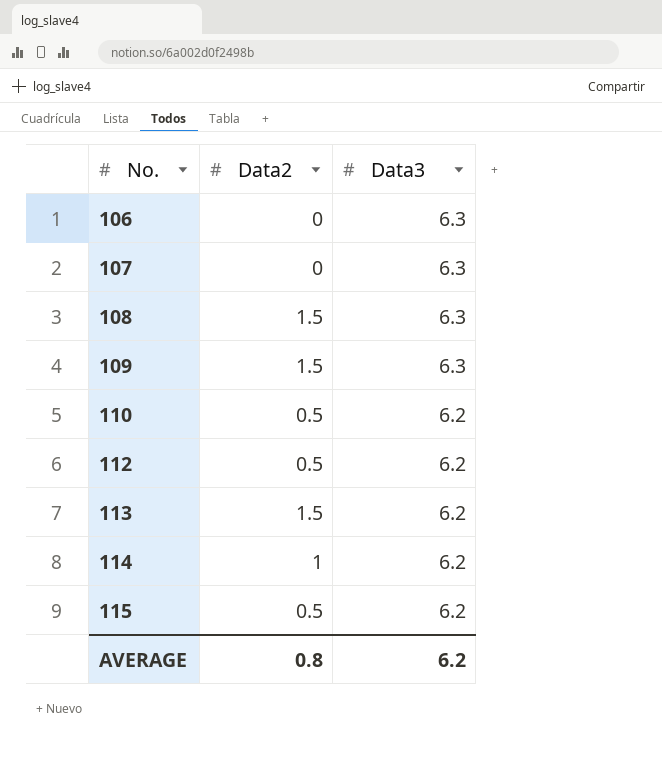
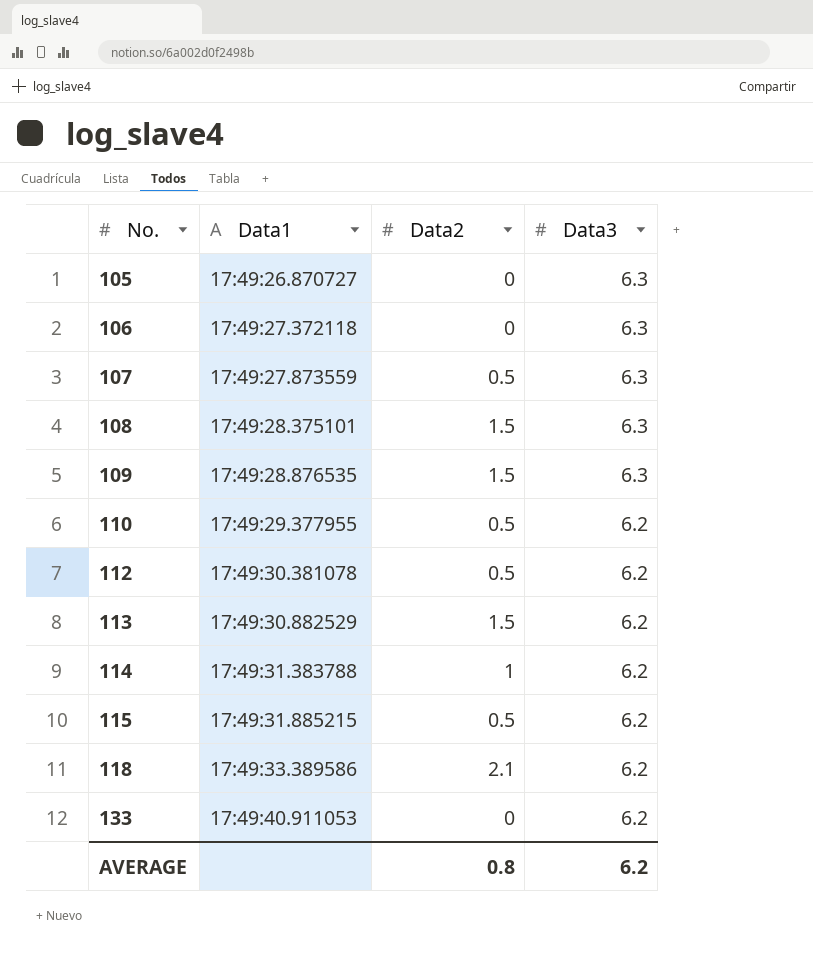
column Data1 | position: none -> 2
row 105: none -> 17:49:26.870727 | 0 | 6.3
107 | Data2: 0 -> 0.5
row 118: none -> 17:49:33.389586 | 2.1 | 6.2
row 133: none -> 17:49:40.911053 | 0 | 6.2

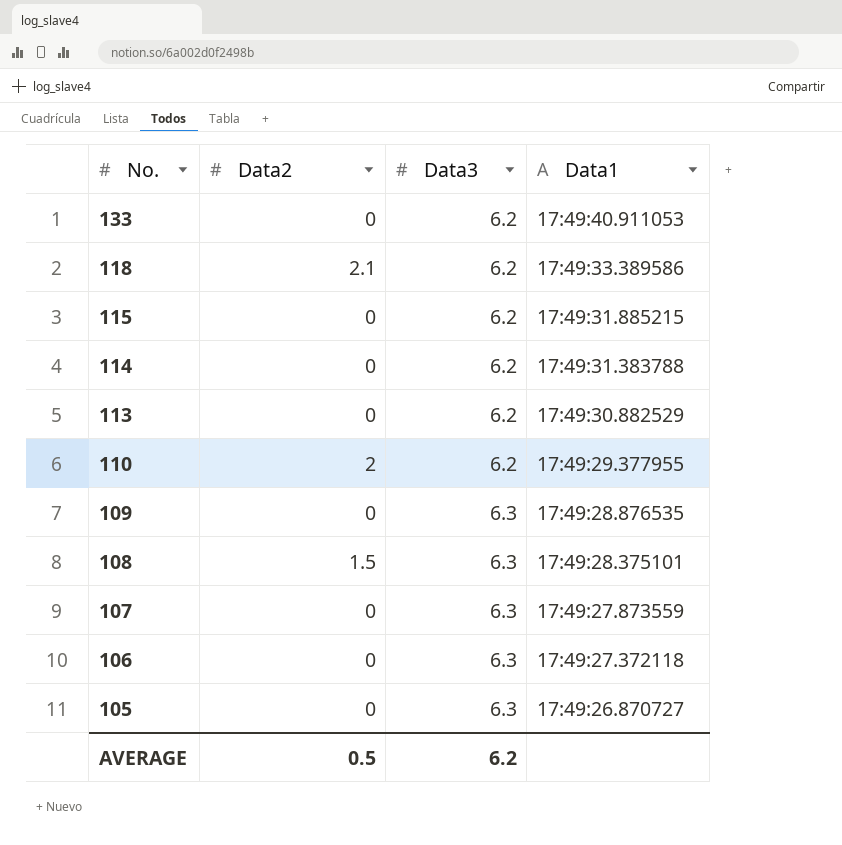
row order: No. ascending -> No. descending
column Data1 | position: 2 -> 4
row 112: 17:49:30.381078 | 0.5 | 6.2 -> none
115 | Data2: 0.5 -> 0
114 | Data2: 1 -> 0
113 | Data2: 1.5 -> 0
110 | Data2: 0.5 -> 2
109 | Data2: 1.5 -> 0
107 | Data2: 0.5 -> 0
AVERAGE | Data2: 0.8 -> 0.5

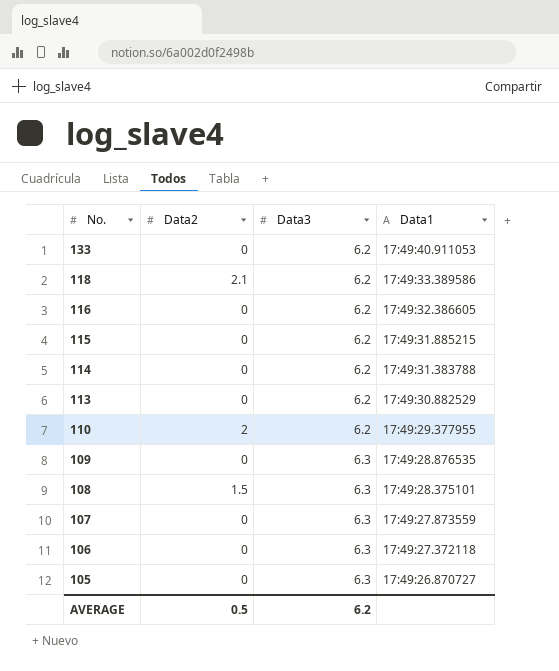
row 116: none -> 0 | 6.2 | 17:49:32.386605

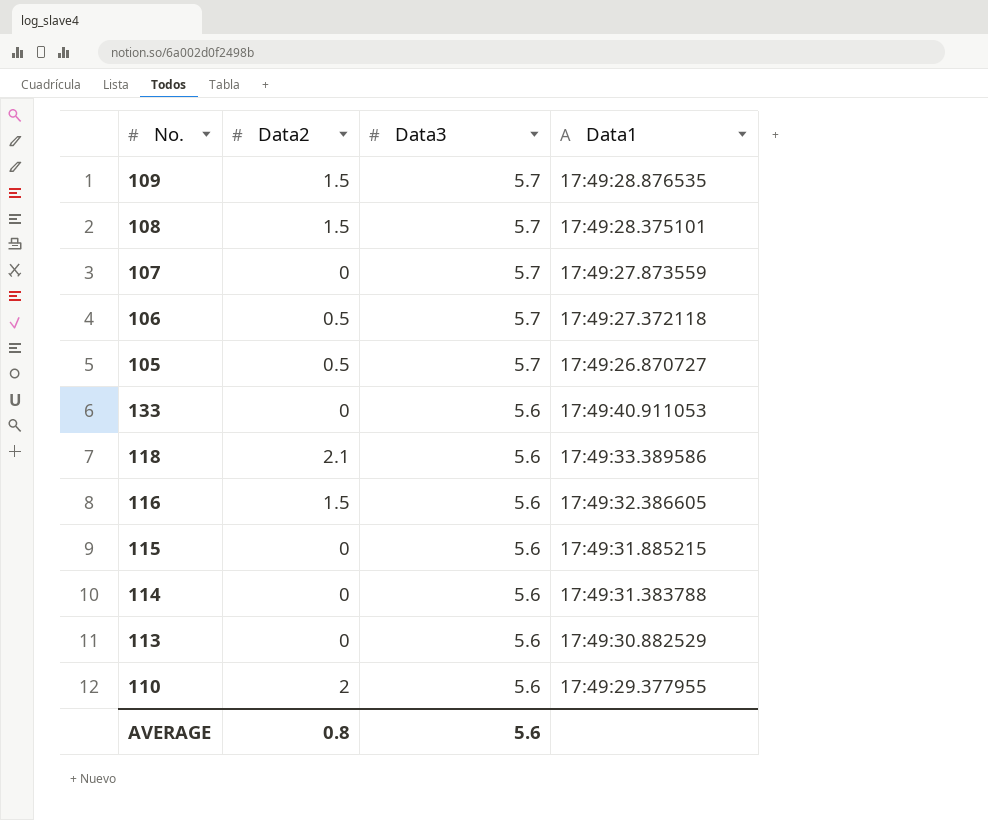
row order: No. descending -> Data3 descending
109 | Data2: 0 -> 1.5
109 | Data3: 6.3 -> 5.7
108 | Data3: 6.3 -> 5.7
107 | Data3: 6.3 -> 5.7
106 | Data2: 0 -> 0.5
106 | Data3: 6.3 -> 5.7
105 | Data2: 0 -> 0.5
105 | Data3: 6.3 -> 5.7
133 | Data3: 6.2 -> 5.6
118 | Data3: 6.2 -> 5.6
116 | Data2: 0 -> 1.5
116 | Data3: 6.2 -> 5.6
115 | Data3: 6.2 -> 5.6
114 | Data3: 6.2 -> 5.6
113 | Data3: 6.2 -> 5.6
110 | Data3: 6.2 -> 5.6
AVERAGE | Data2: 0.5 -> 0.8
AVERAGE | Data3: 6.2 -> 5.6

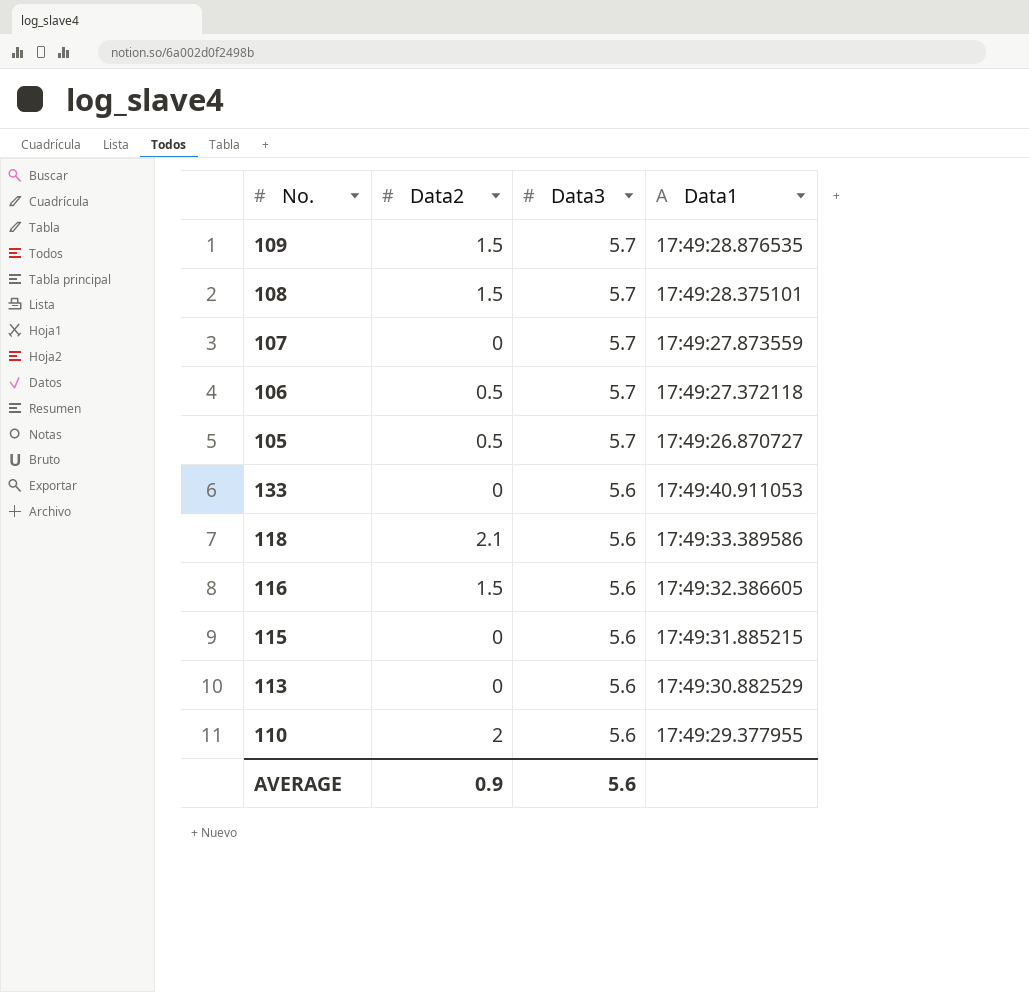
row 114: 0 | 5.6 | 17:49:31.383788 -> none
AVERAGE | Data2: 0.8 -> 0.9

